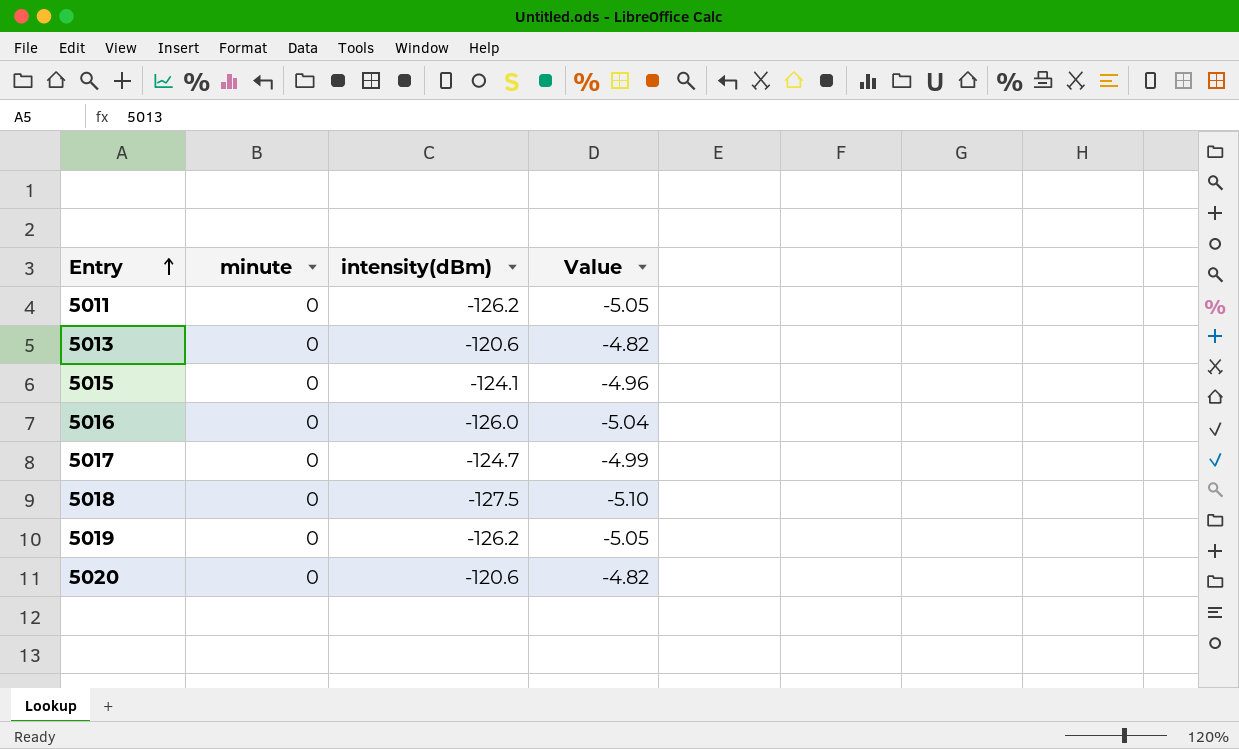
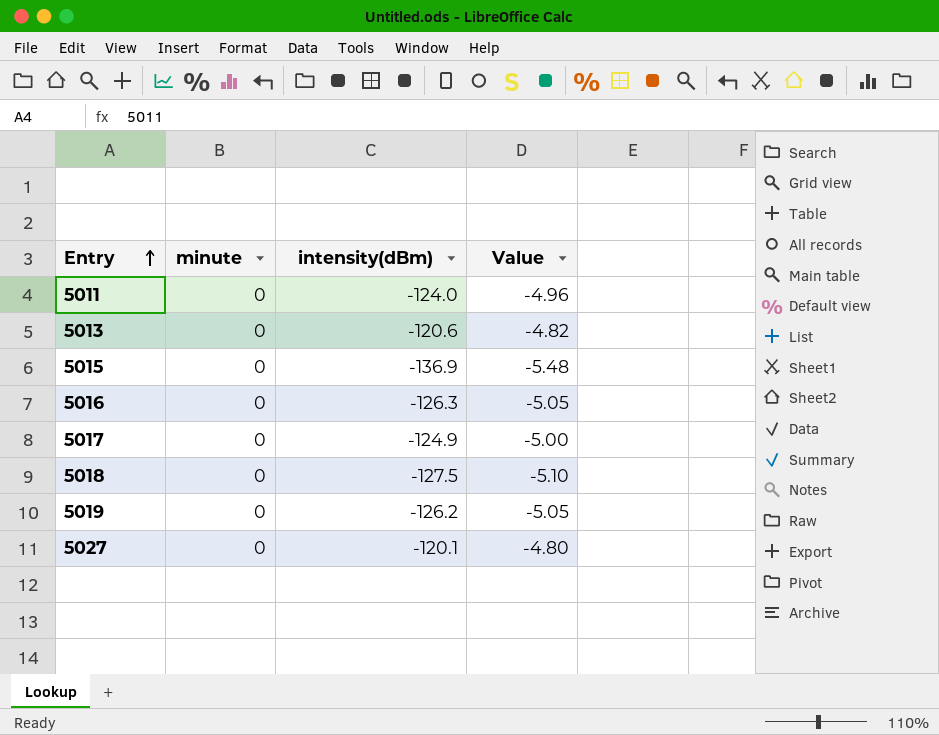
row 5020: 0 | -120.6 | -4.82 -> none
5011 | intensity(dBm): -126.2 -> -124.0
5011 | Value: -5.05 -> -4.96
5015 | intensity(dBm): -124.1 -> -136.9
5015 | Value: -4.96 -> -5.48
5016 | intensity(dBm): -126.0 -> -126.3
5016 | Value: -5.04 -> -5.05
5017 | intensity(dBm): -124.7 -> -124.9
5017 | Value: -4.99 -> -5.00
row 5027: none -> 0 | -120.1 | -4.80

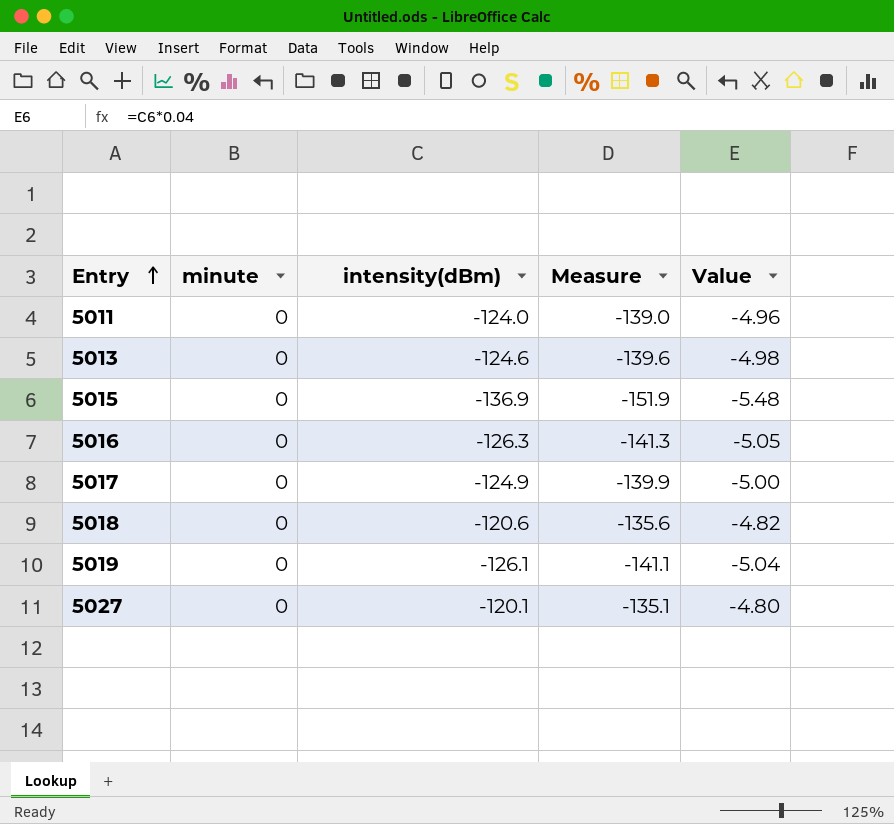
column Measure | formula: none -> [intensity(dBm)] - 15
5013 | intensity(dBm): -120.6 -> -124.6
5013 | Value: -4.82 -> -4.98
5018 | intensity(dBm): -127.5 -> -120.6
5018 | Value: -5.10 -> -4.82
5019 | intensity(dBm): -126.2 -> -126.1
5019 | Value: -5.05 -> -5.04

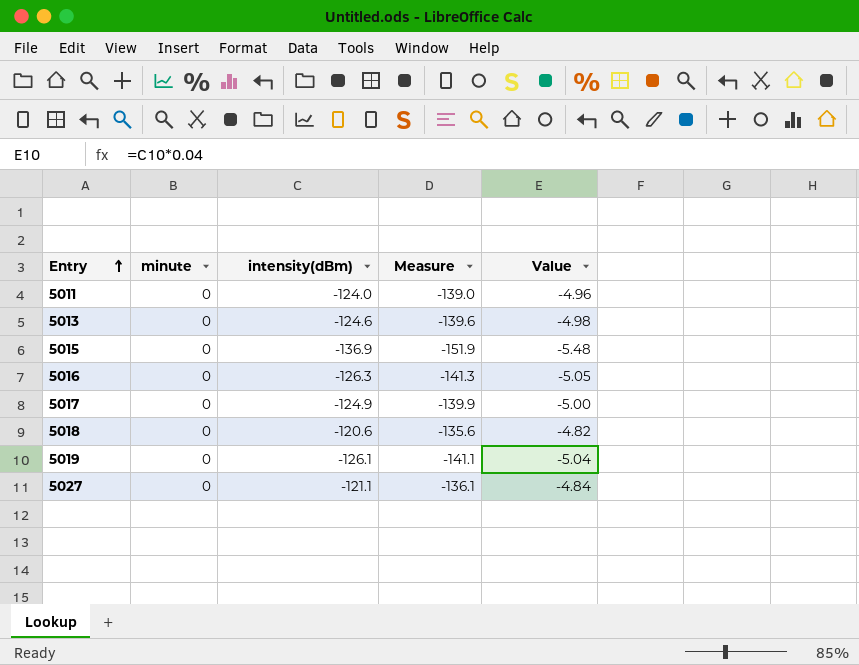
5027 | intensity(dBm): -120.1 -> -121.1
5027 | Measure: -135.1 -> -136.1
5027 | Value: -4.80 -> -4.84

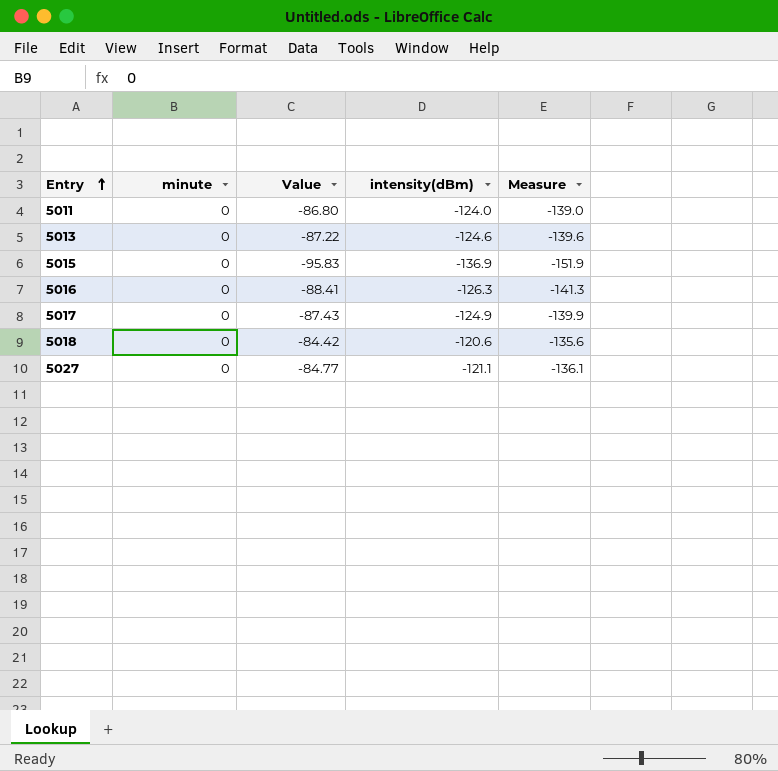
column Value | formula: [intensity(dBm)] * 0.04 -> [intensity(dBm)] * 0.7
column Value | position: 5 -> 3
row 5019: 0 | -126.1 | -141.1 | -5.04 -> none

